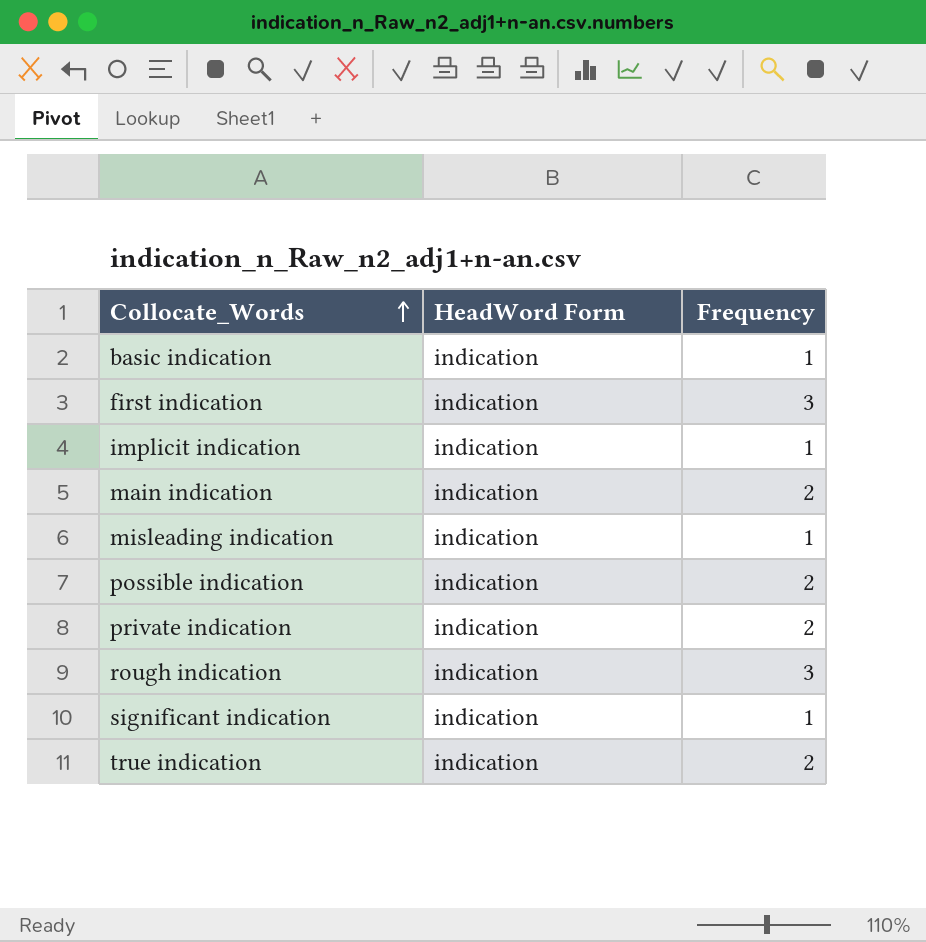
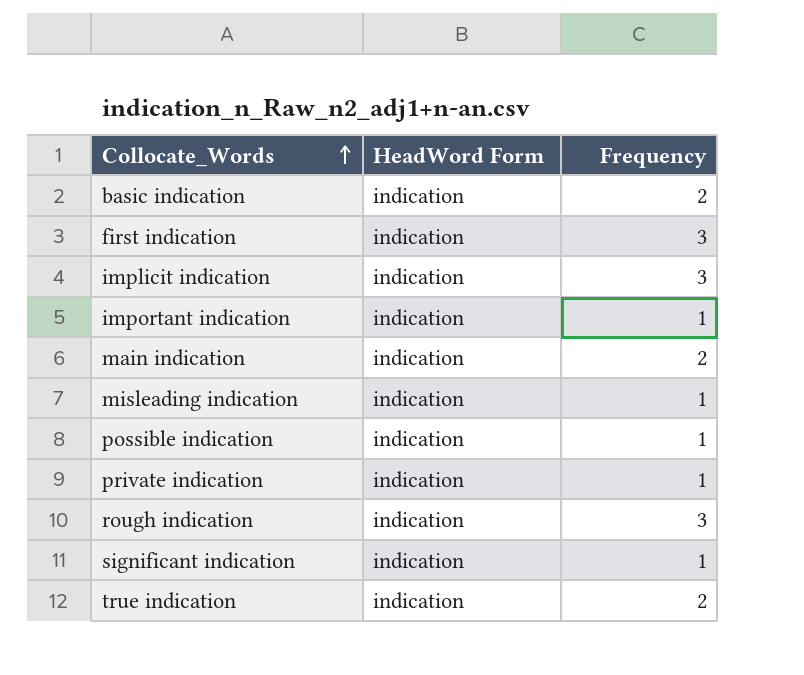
basic indication | Frequency: 1 -> 2
implicit indication | Frequency: 1 -> 3
row important indication: none -> indication | 1
possible indication | Frequency: 2 -> 1
private indication | Frequency: 2 -> 1

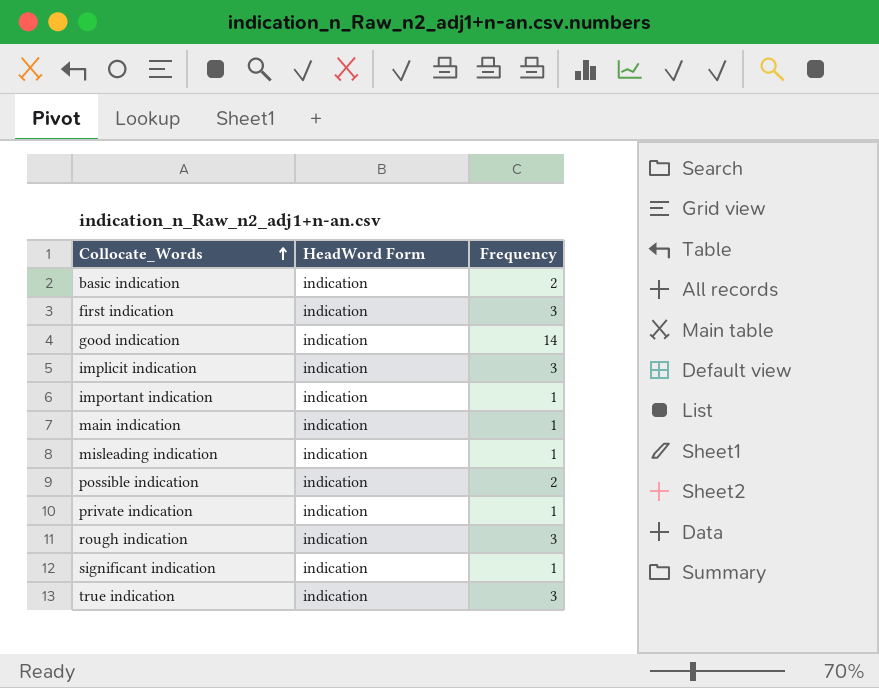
row good indication: none -> indication | 14
main indication | Frequency: 2 -> 1
possible indication | Frequency: 1 -> 2
true indication | Frequency: 2 -> 3

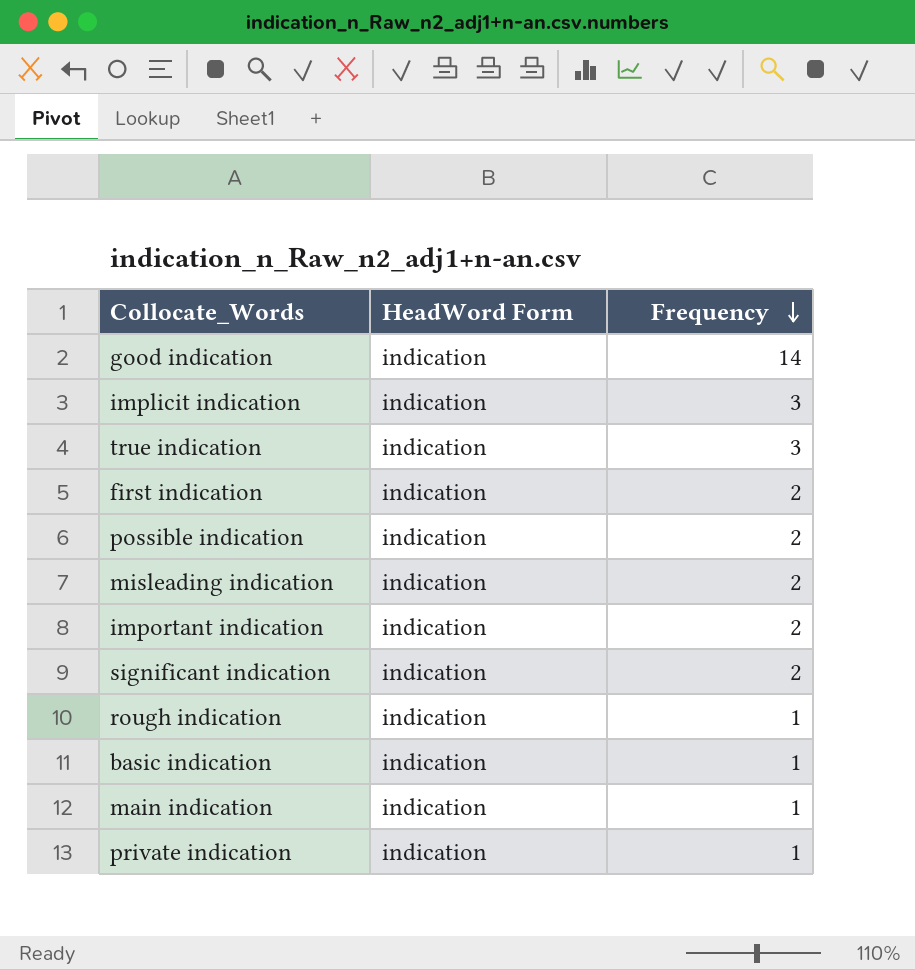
row order: Collocate_Words ascending -> Frequency descending
first indication | Frequency: 3 -> 2
misleading indication | Frequency: 1 -> 2
important indication | Frequency: 1 -> 2
significant indication | Frequency: 1 -> 2
rough indication | Frequency: 3 -> 1
basic indication | Frequency: 2 -> 1

